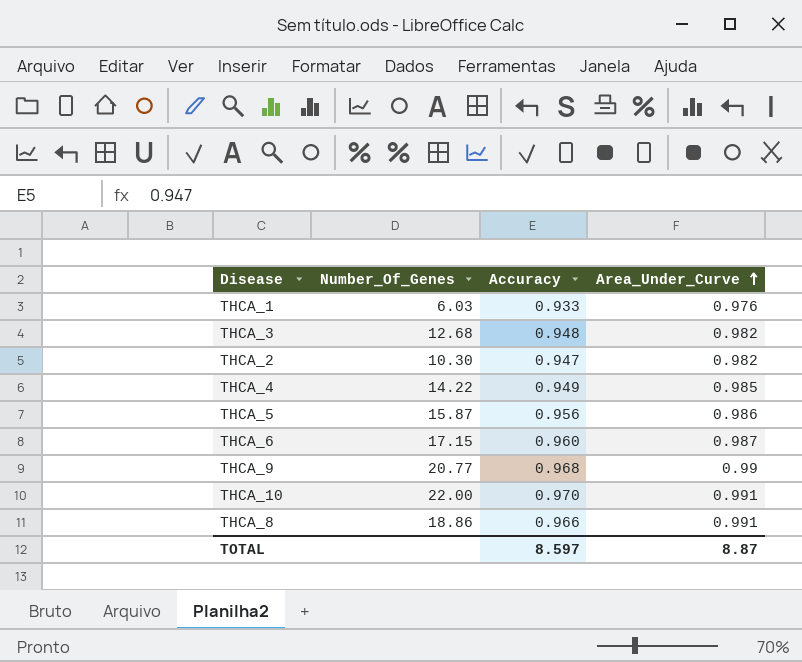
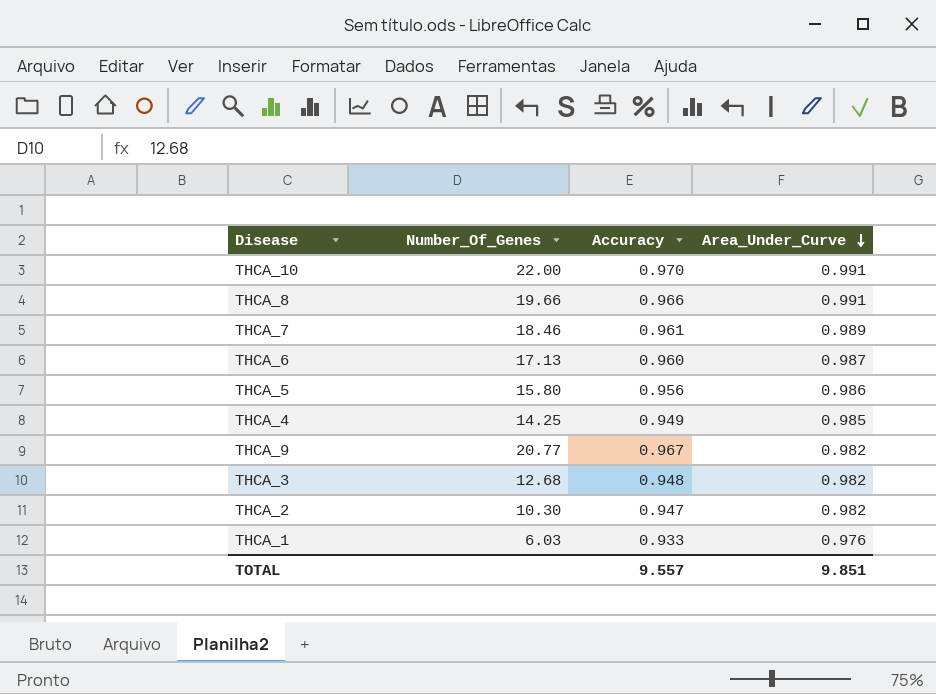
row order: Area_Under_Curve ascending -> Area_Under_Curve descending
THCA_8 | Number_Of_Genes: 18.86 -> 19.66
row THCA_7: none -> 18.46 | 0.961 | 0.989
THCA_6 | Number_Of_Genes: 17.15 -> 17.13
THCA_5 | Number_Of_Genes: 15.87 -> 15.80
THCA_4 | Number_Of_Genes: 14.22 -> 14.25
THCA_9 | Accuracy: 0.968 -> 0.967
THCA_9 | Area_Under_Curve: 0.99 -> 0.982
TOTAL | Accuracy: 8.597 -> 9.557
TOTAL | Area_Under_Curve: 8.87 -> 9.851

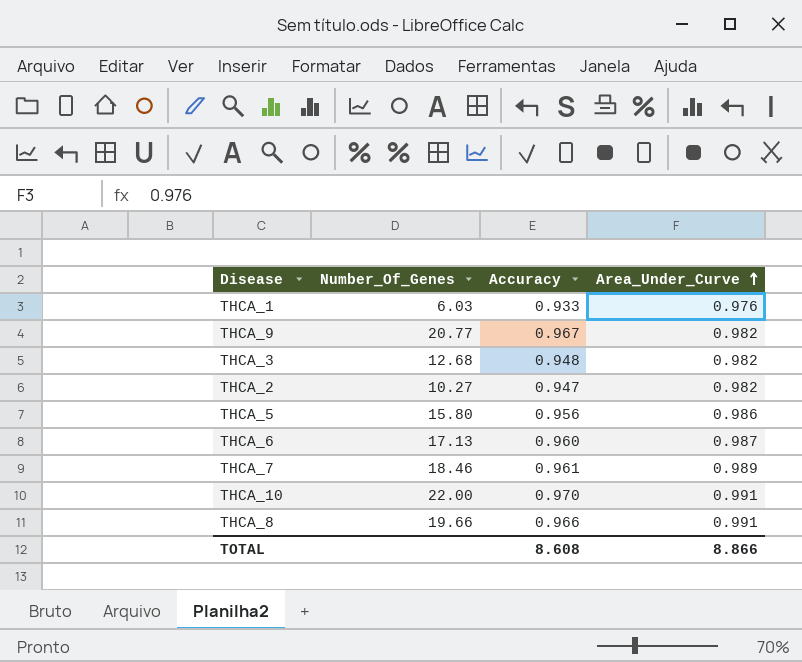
row order: Area_Under_Curve descending -> Area_Under_Curve ascending
row THCA_4: 14.25 | 0.949 | 0.985 -> none
THCA_2 | Number_Of_Genes: 10.30 -> 10.27
TOTAL | Accuracy: 9.557 -> 8.608
TOTAL | Area_Under_Curve: 9.851 -> 8.866

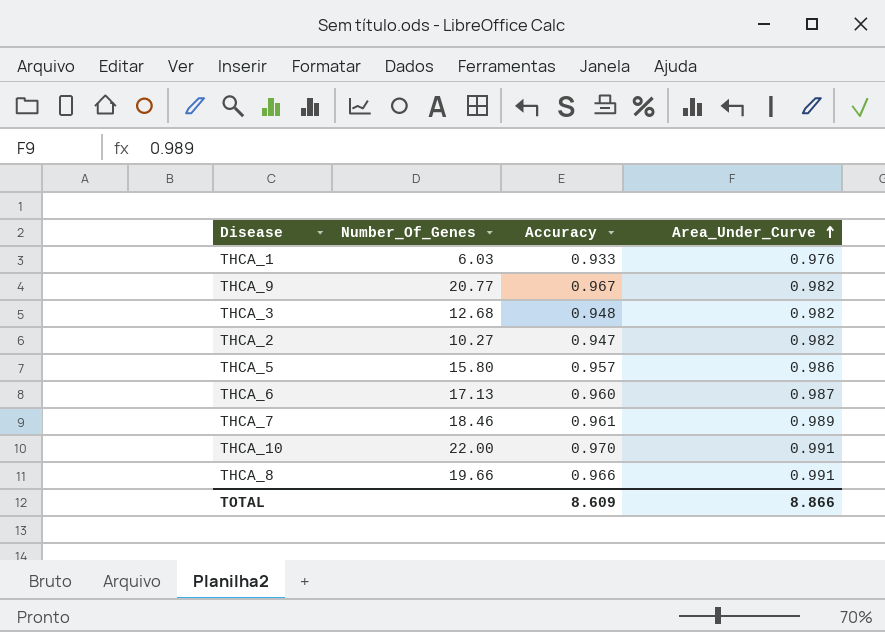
THCA_5 | Accuracy: 0.956 -> 0.957
TOTAL | Accuracy: 8.608 -> 8.609

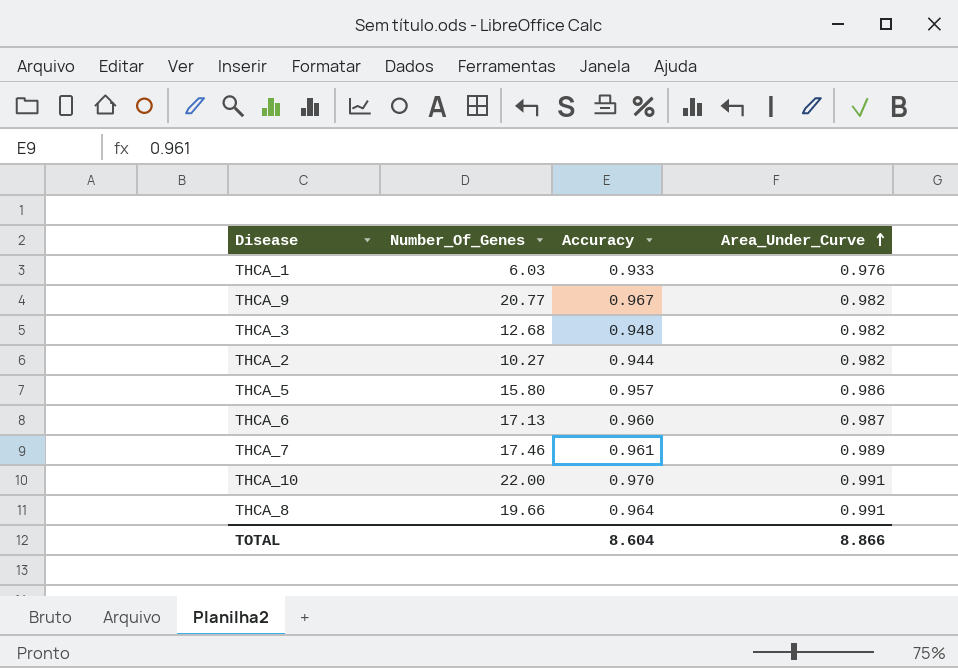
THCA_2 | Accuracy: 0.947 -> 0.944
THCA_7 | Number_Of_Genes: 18.46 -> 17.46
THCA_8 | Accuracy: 0.966 -> 0.964
TOTAL | Accuracy: 8.609 -> 8.604

